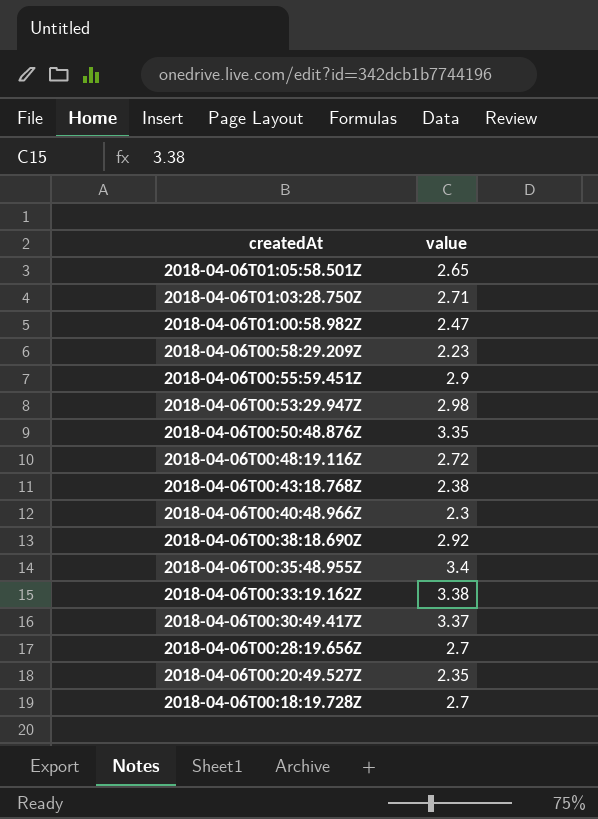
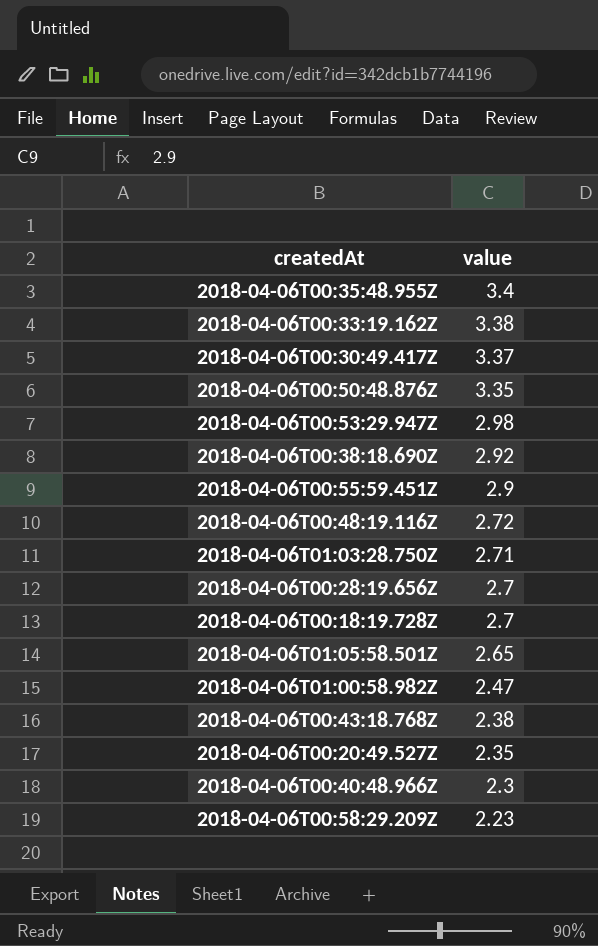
row order: createdAt descending -> value descending

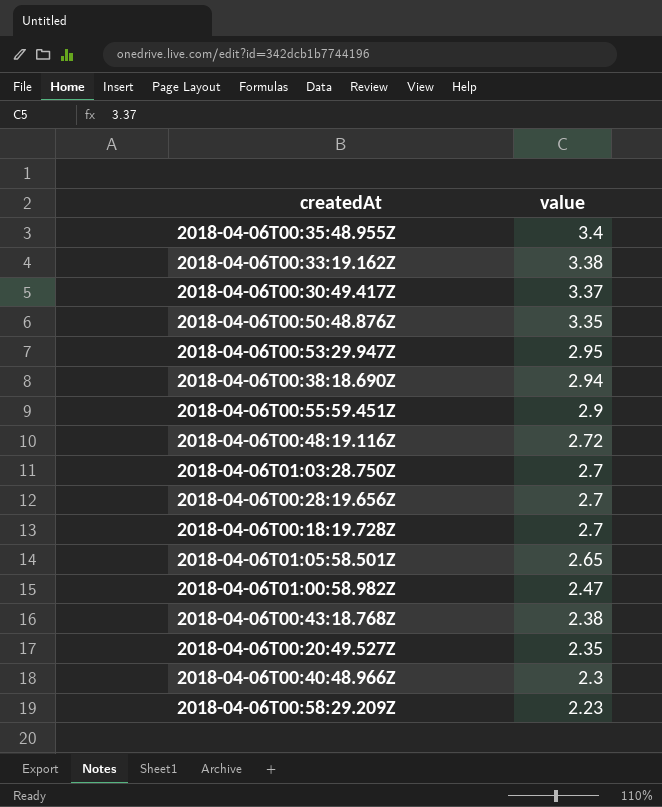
2018-04-06T00:53:29.947Z | value: 2.98 -> 2.95
2018-04-06T00:38:18.690Z | value: 2.92 -> 2.94
2018-04-06T01:03:28.750Z | value: 2.71 -> 2.7

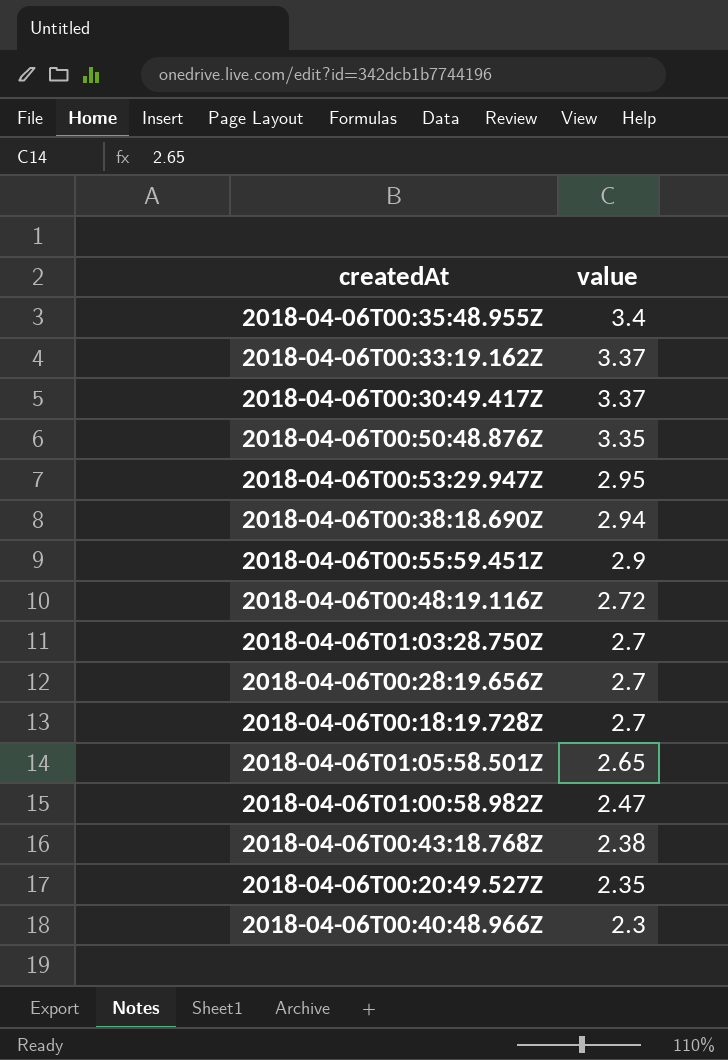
row 2018-04-06T00:58:29.209Z: 2.23 -> none
2018-04-06T00:33:19.162Z | value: 3.38 -> 3.37

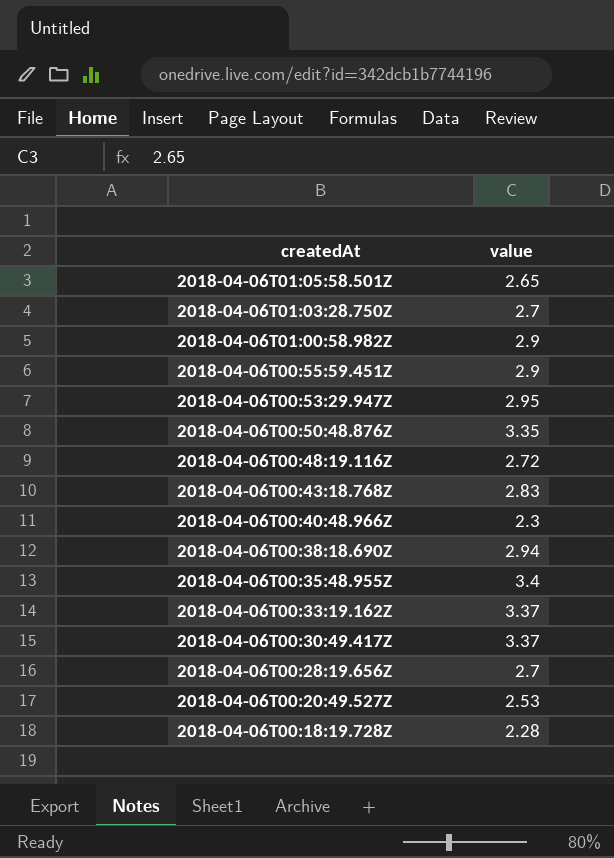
row order: value descending -> createdAt descending
2018-04-06T01:00:58.982Z | value: 2.47 -> 2.9
2018-04-06T00:43:18.768Z | value: 2.38 -> 2.83
2018-04-06T00:20:49.527Z | value: 2.35 -> 2.53
2018-04-06T00:18:19.728Z | value: 2.7 -> 2.28

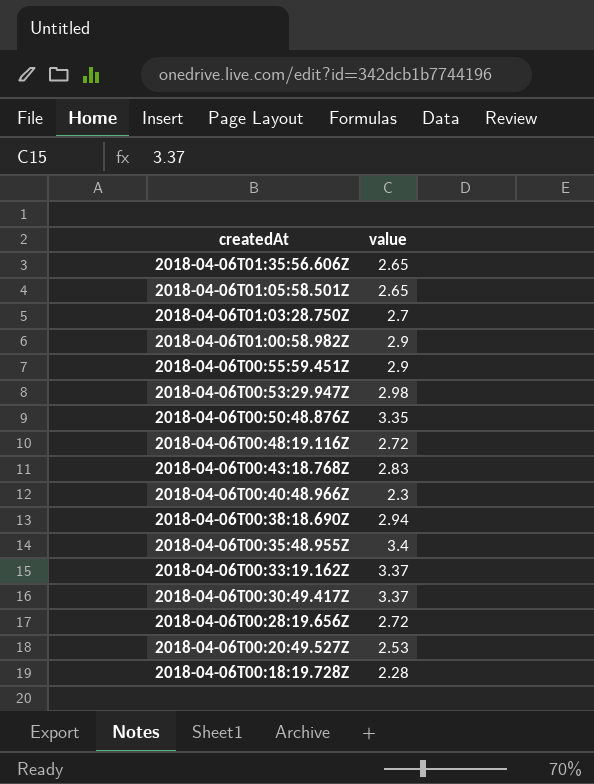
row 2018-04-06T01:35:56.606Z: none -> 2.65
2018-04-06T00:53:29.947Z | value: 2.95 -> 2.98
2018-04-06T00:28:19.656Z | value: 2.7 -> 2.72

